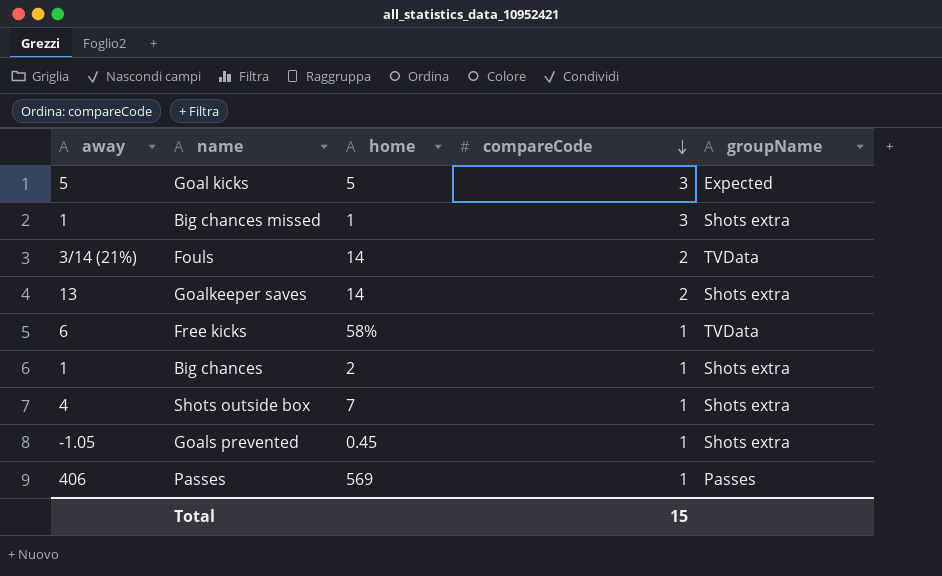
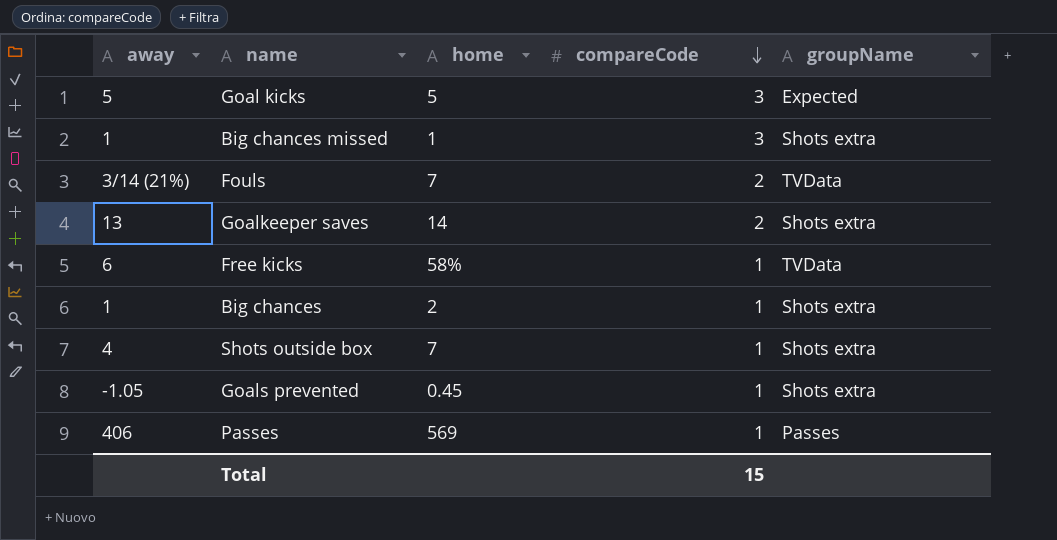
Fouls | home: 14 -> 7

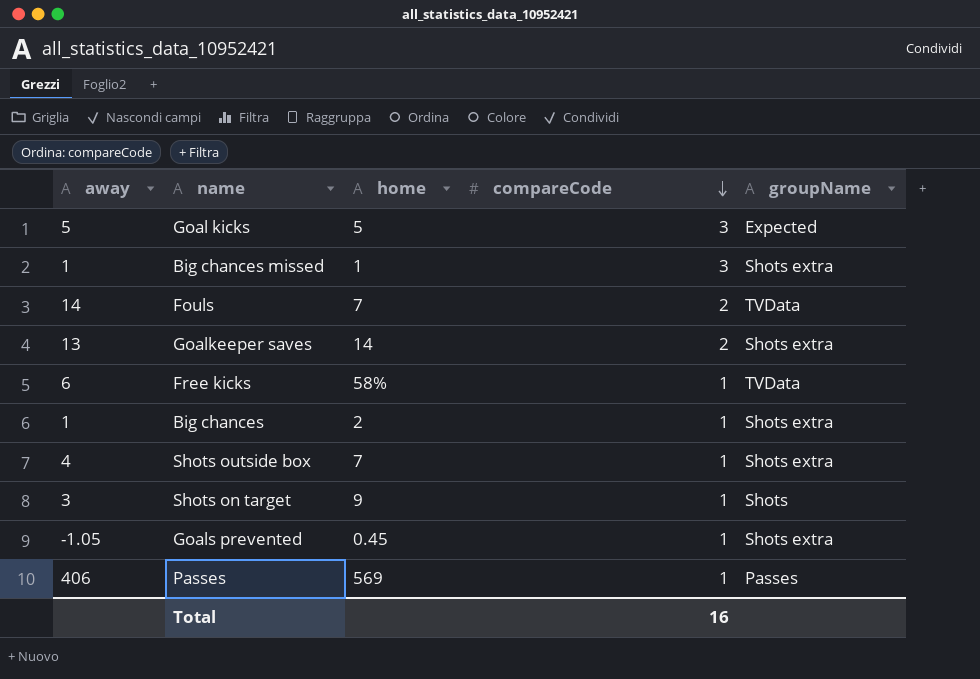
Fouls | away: 3/14 (21%) -> 14
row Shots on target: none -> 3 | 9 | 1 | Shots
Total | compareCode: 15 -> 16

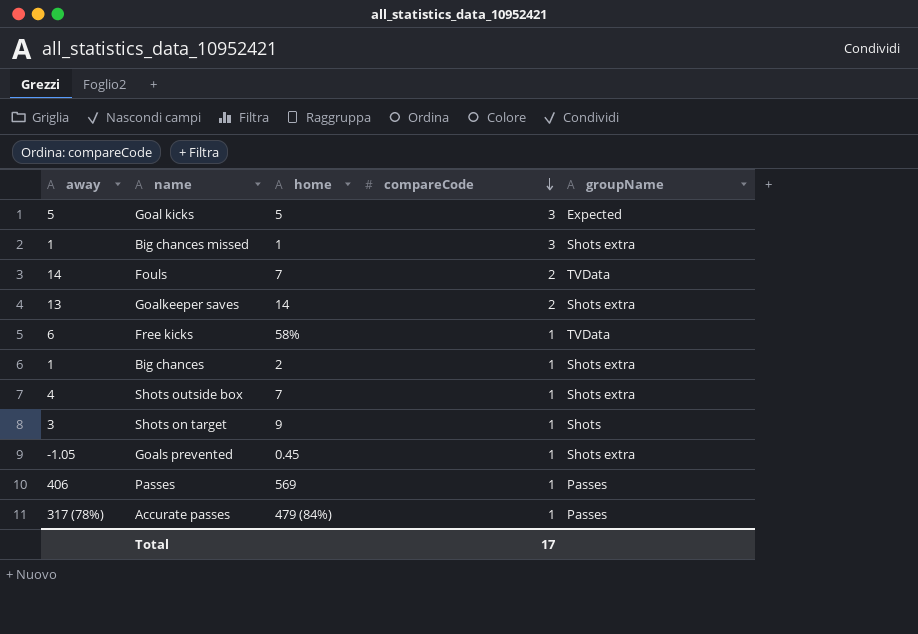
row Accurate passes: none -> 317 (78%) | 479 (84%) | 1 | Passes
Total | compareCode: 16 -> 17

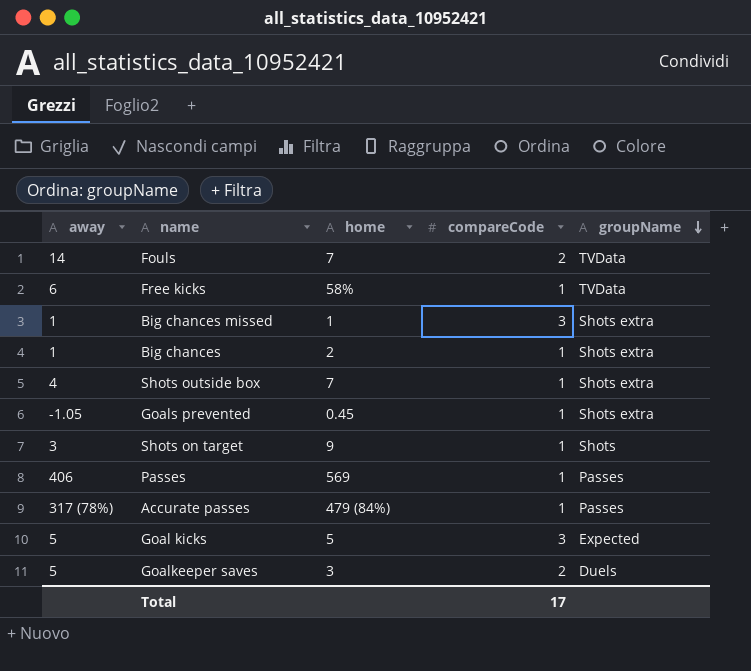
row order: compareCode descending -> groupName descending
Goalkeeper saves | away: 13 -> 5
Goalkeeper saves | home: 14 -> 3
Goalkeeper saves | groupName: Shots extra -> Duels

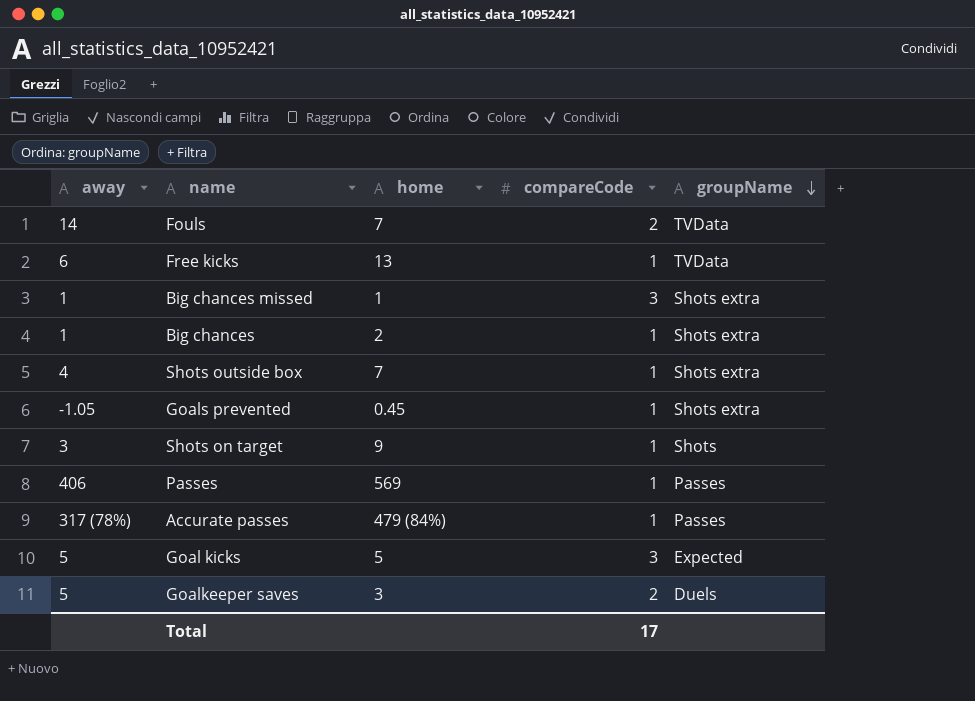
Free kicks | home: 58% -> 13

